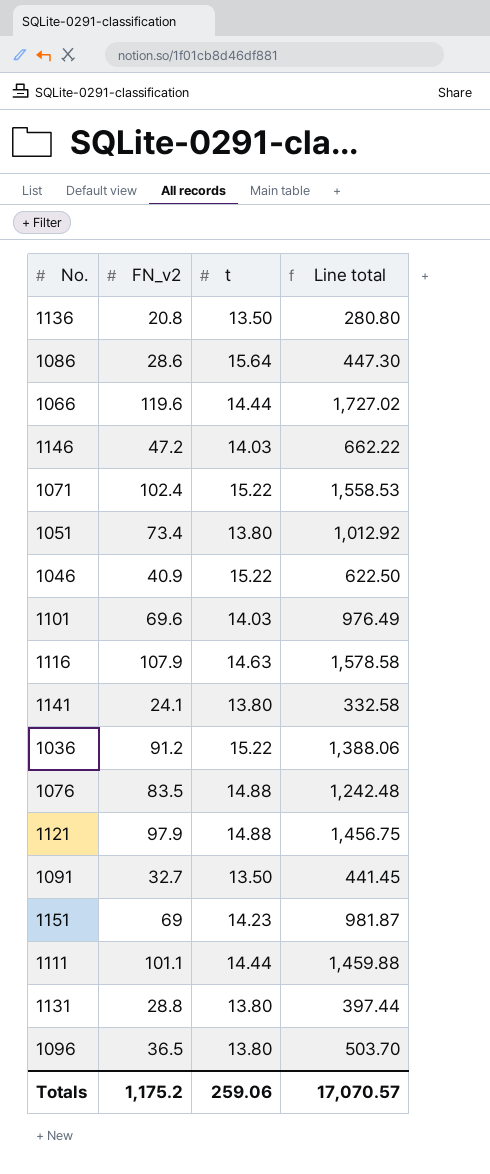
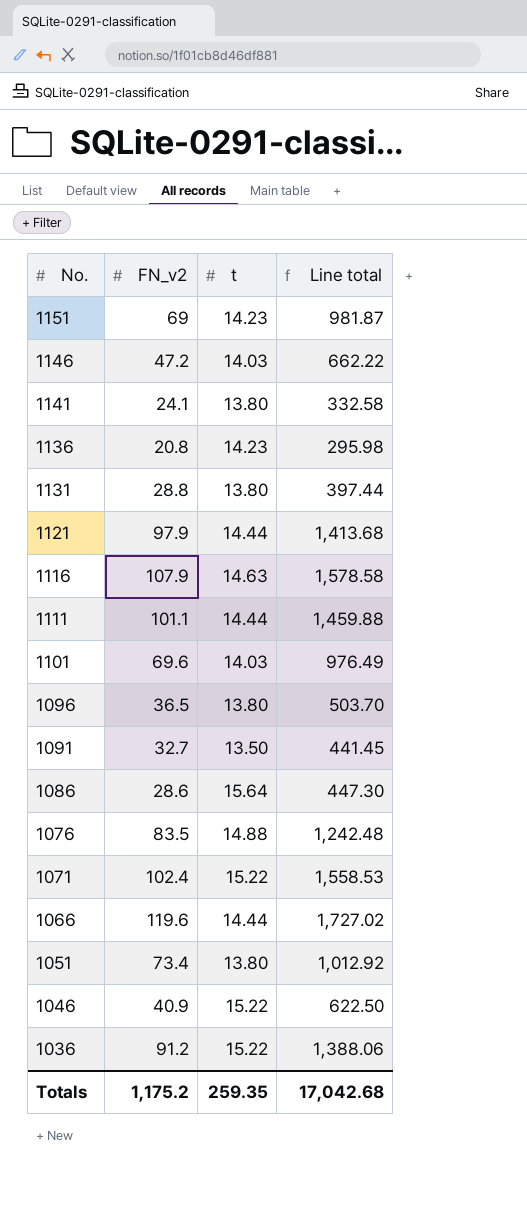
row order: none -> No. descending
1136 | t: 13.50 -> 14.23
1136 | Line total: 280.80 -> 295.98
1121 | t: 14.88 -> 14.44
1121 | Line total: 1,456.75 -> 1,413.68
Totals | t: 259.06 -> 259.35
Totals | Line total: 17,070.57 -> 17,042.68

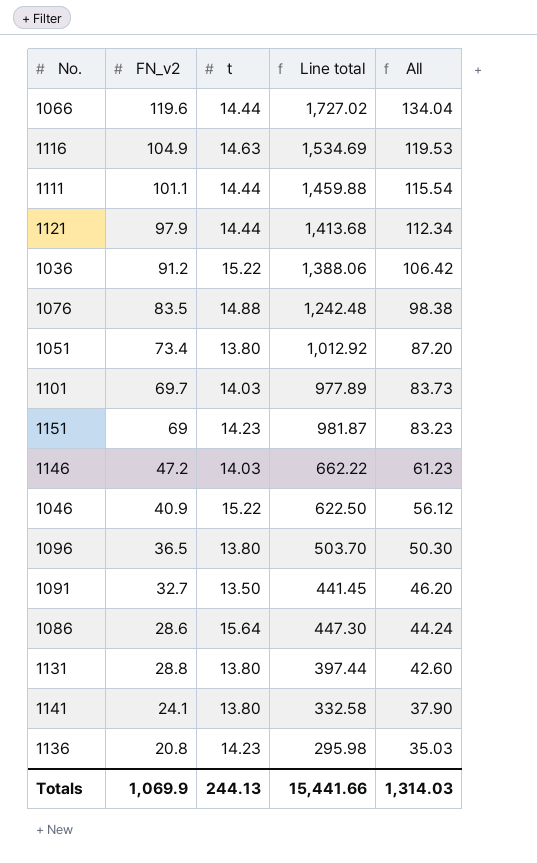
row order: No. descending -> All descending
column All | formula: none -> [FN_v2] + [t]
row 1071: 102.4 | 15.22 | 1,558.53 -> none
1116 | FN_v2: 107.9 -> 104.9
1116 | Line total: 1,578.58 -> 1,534.69
1101 | FN_v2: 69.6 -> 69.7
1101 | Line total: 976.49 -> 977.89
Totals | FN_v2: 1,175.2 -> 1,069.9
Totals | t: 259.35 -> 244.13
Totals | Line total: 17,042.68 -> 15,441.66

